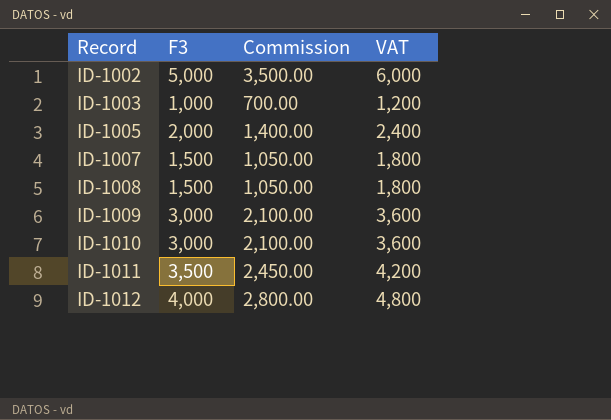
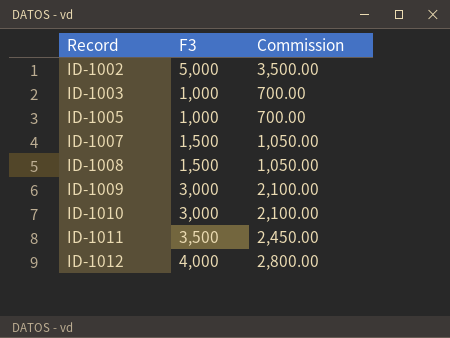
column VAT | formula: [F3] * 1.2 -> none
ID-1005 | F3: 2,000 -> 1,000
ID-1005 | Commission: 1,400.00 -> 700.00

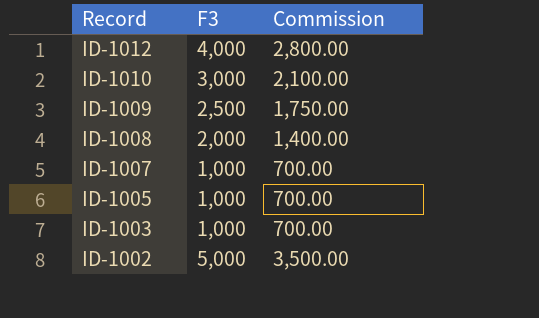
row order: Record ascending -> Record descending
row ID-1011: 3,500 | 2,450.00 -> none
ID-1009 | F3: 3,000 -> 2,500
ID-1009 | Commission: 2,100.00 -> 1,750.00
ID-1008 | F3: 1,500 -> 2,000
ID-1008 | Commission: 1,050.00 -> 1,400.00
ID-1007 | F3: 1,500 -> 1,000
ID-1007 | Commission: 1,050.00 -> 700.00

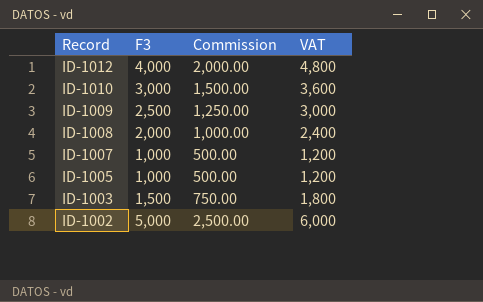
column Commission | formula: [F3] * 0.7 -> [F3] * 0.5
column VAT | formula: none -> [F3] * 1.2
ID-1003 | F3: 1,000 -> 1,500

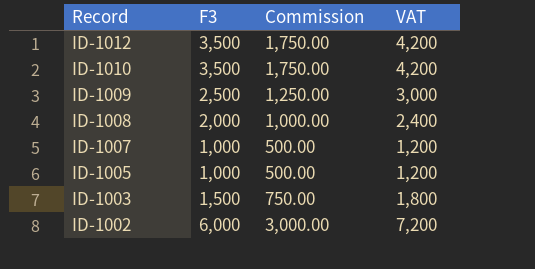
ID-1012 | F3: 4,000 -> 3,500
ID-1012 | Commission: 2,000.00 -> 1,750.00
ID-1012 | VAT: 4,800 -> 4,200
ID-1010 | F3: 3,000 -> 3,500
ID-1010 | Commission: 1,500.00 -> 1,750.00
ID-1010 | VAT: 3,600 -> 4,200
ID-1002 | F3: 5,000 -> 6,000
ID-1002 | Commission: 2,500.00 -> 3,000.00
ID-1002 | VAT: 6,000 -> 7,200

